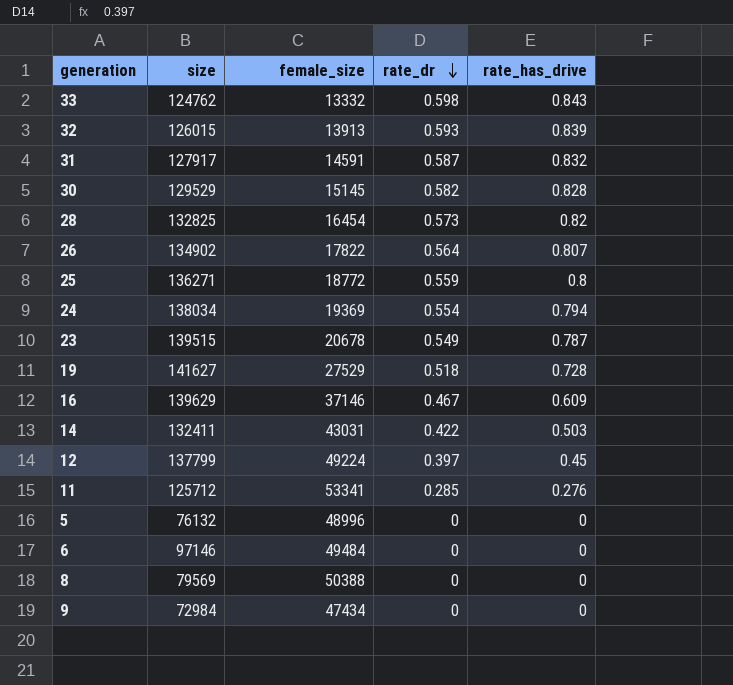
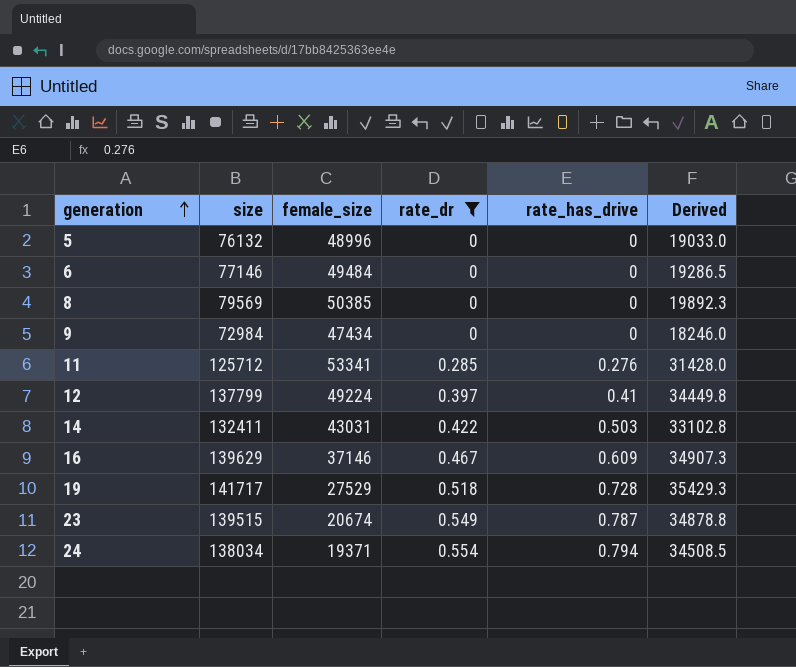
filter: none -> rate_dr <= 0.554
row order: rate_dr descending -> generation ascending
column Derived | formula: none -> [size] * 0.25
6 | size: 97146 -> 77146
8 | female_size: 50388 -> 50385
12 | rate_has_drive: 0.45 -> 0.41
19 | size: 141627 -> 141717
23 | female_size: 20678 -> 20674
24 | female_size: 19369 -> 19371

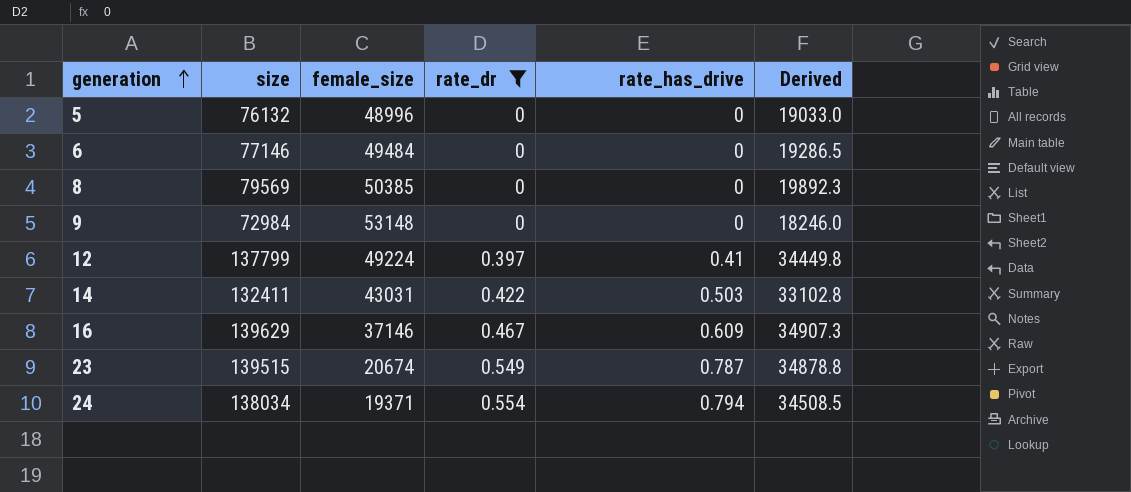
row 11: 125712 | 53341 | 0.285 | 0.276 | 31428.0 -> none
row 19: 141717 | 27529 | 0.518 | 0.728 | 35429.3 -> none
9 | female_size: 47434 -> 53148

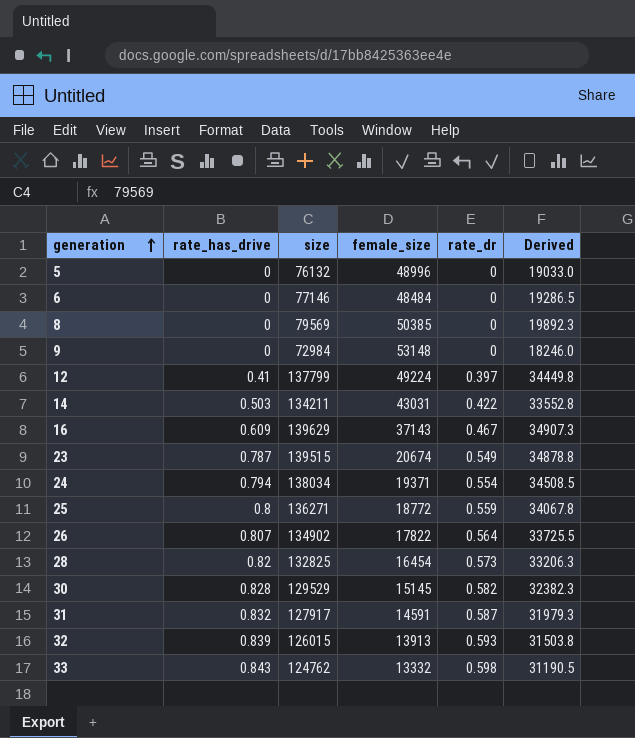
filter: rate_dr <= 0.554 -> none
column rate_has_drive | position: 5 -> 2
6 | female_size: 49484 -> 48484
14 | size: 132411 -> 134211
14 | Derived: 33102.8 -> 33552.8
16 | female_size: 37146 -> 37143

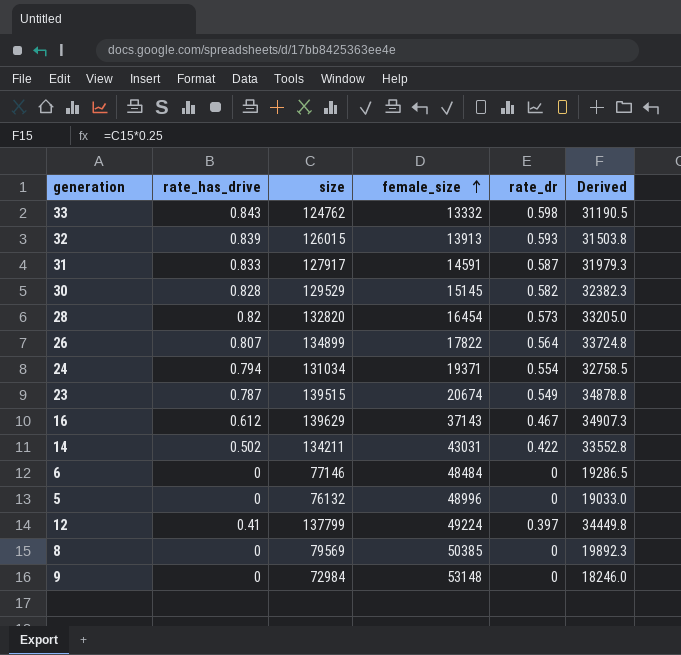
row order: generation ascending -> female_size ascending
row 25: 0.8 | 136271 | 18772 | 0.559 | 34067.8 -> none
31 | rate_has_drive: 0.832 -> 0.833
28 | size: 132825 -> 132820
28 | Derived: 33206.3 -> 33205.0
26 | size: 134902 -> 134899
26 | Derived: 33725.5 -> 33724.8
24 | size: 138034 -> 131034
24 | Derived: 34508.5 -> 32758.5
16 | rate_has_drive: 0.609 -> 0.612
14 | rate_has_drive: 0.503 -> 0.502

